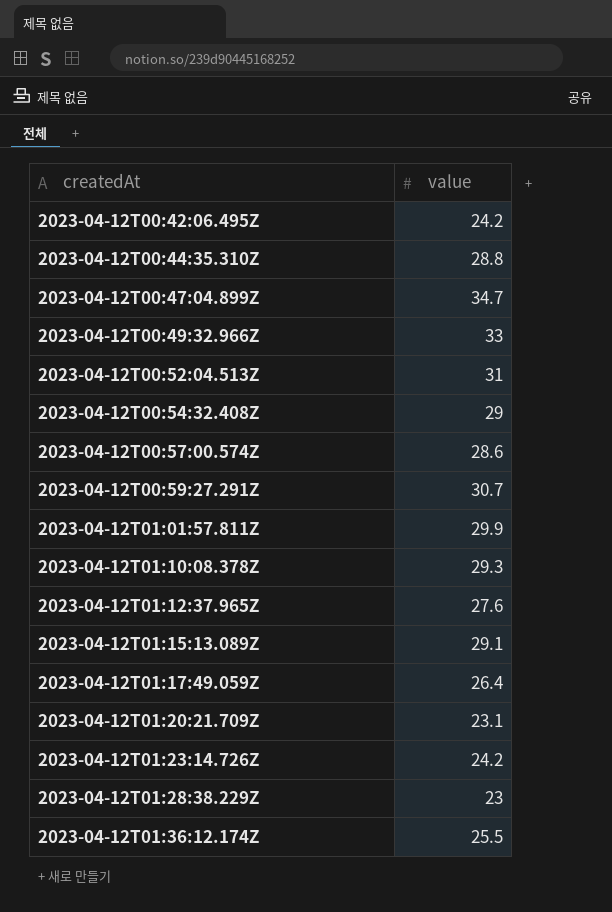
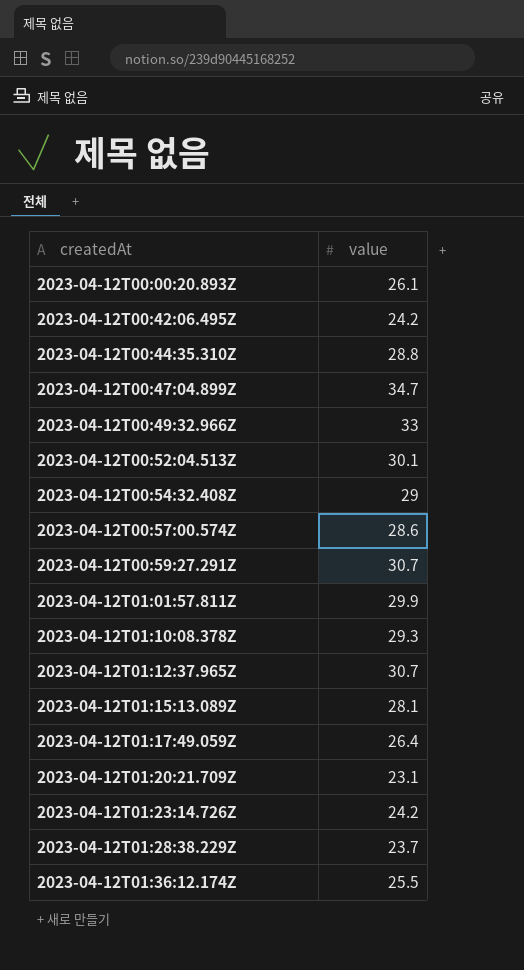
row 2023-04-12T00:00:20.893Z: none -> 26.1
2023-04-12T00:52:04.513Z | value: 31 -> 30.1
2023-04-12T01:12:37.965Z | value: 27.6 -> 30.7
2023-04-12T01:15:13.089Z | value: 29.1 -> 28.1
2023-04-12T01:28:38.229Z | value: 23 -> 23.7

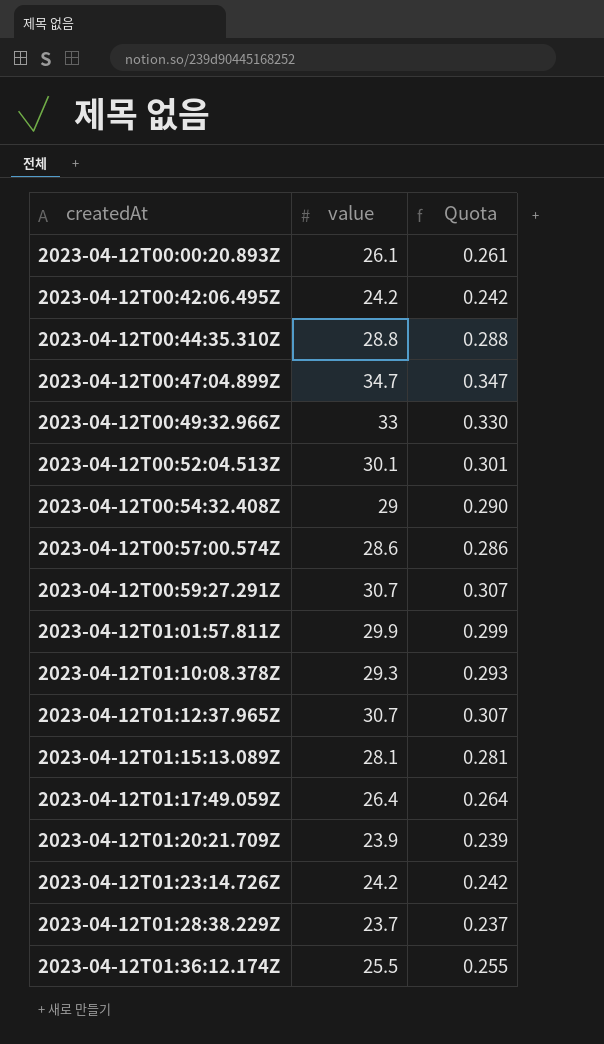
column Quota | formula: none -> [value] * 0.01
2023-04-12T01:20:21.709Z | value: 23.1 -> 23.9

